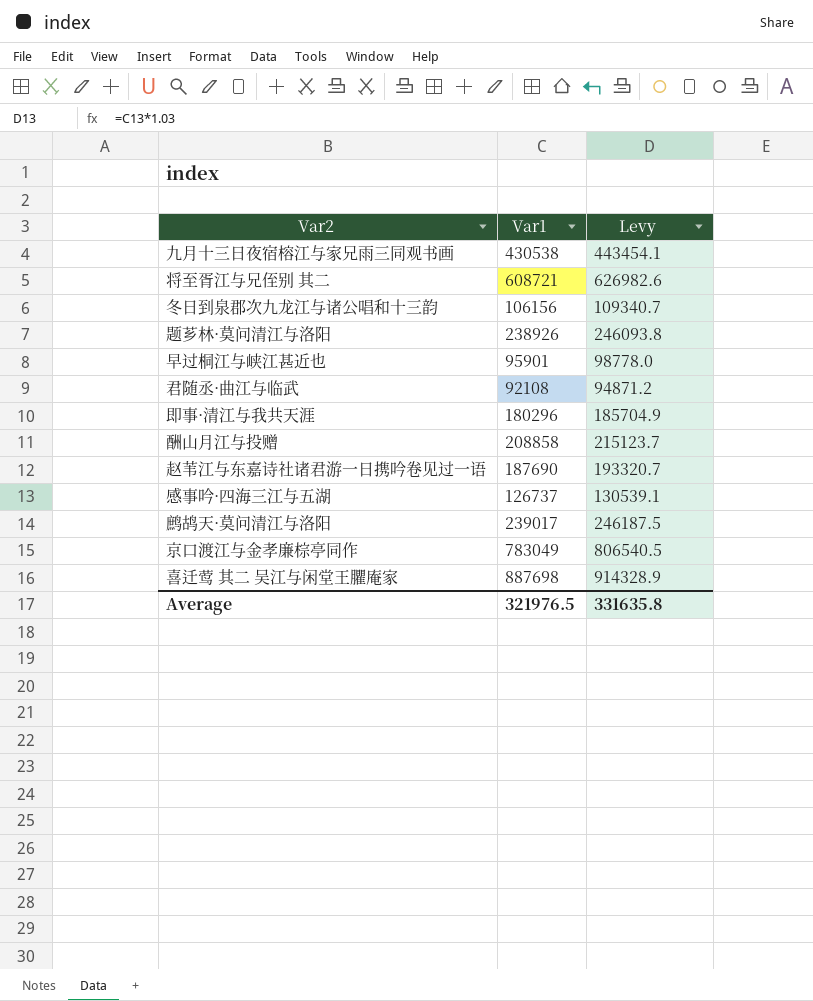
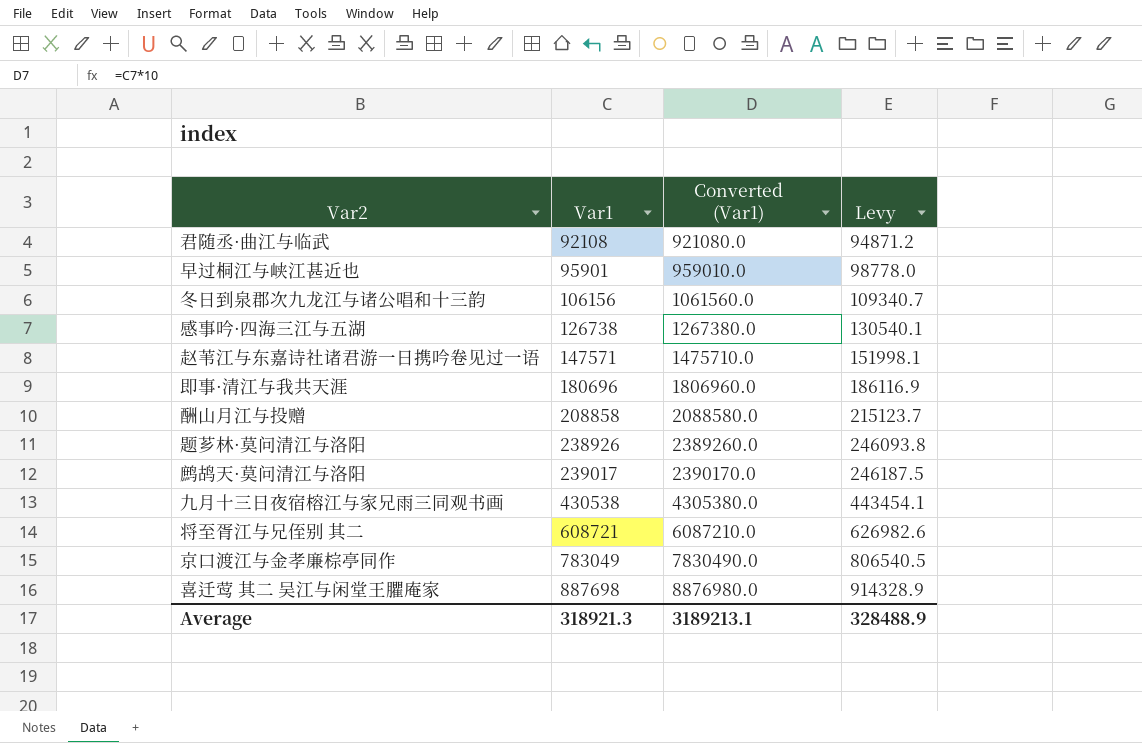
row order: none -> Var1 ascending
column Converted (Var1) | formula: none -> [Var1] * 10
感事吟·四海三江与五湖 | Var1: 126737 -> 126738
感事吟·四海三江与五湖 | Levy: 130539.1 -> 130540.1
赵苇江与东嘉诗社诸君游一日携吟卷见过一语 | Var1: 187690 -> 147571
赵苇江与东嘉诗社诸君游一日携吟卷见过一语 | Levy: 193320.7 -> 151998.1
即事·清江与我共天涯 | Var1: 180296 -> 180696
即事·清江与我共天涯 | Levy: 185704.9 -> 186116.9
Average | Var1: 321976.5 -> 318921.3
Average | Levy: 331635.8 -> 328488.9

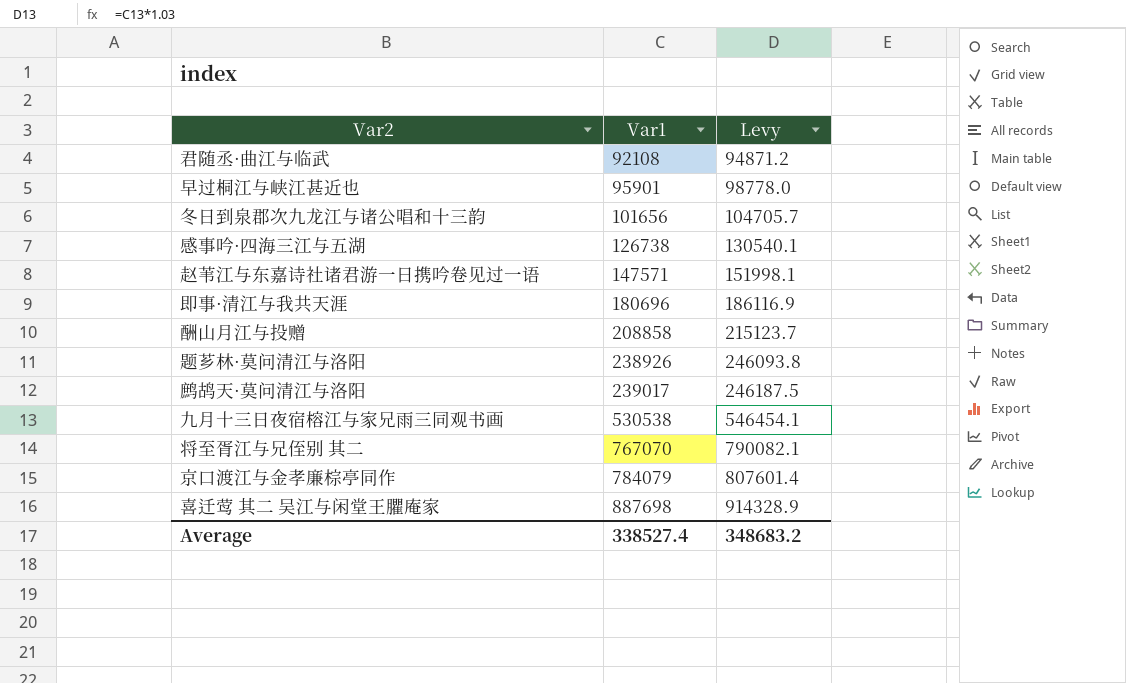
column Converted (Var1) | formula: [Var1] * 10 -> none
冬日到泉郡次九龙江与诸公唱和十三韵 | Var1: 106156 -> 101656
冬日到泉郡次九龙江与诸公唱和十三韵 | Levy: 109340.7 -> 104705.7
九月十三日夜宿榕江与家兄雨三同观书画 | Var1: 430538 -> 530538
九月十三日夜宿榕江与家兄雨三同观书画 | Levy: 443454.1 -> 546454.1
将至胥江与兄侄别 其二 | Var1: 608721 -> 767070
将至胥江与兄侄别 其二 | Levy: 626982.6 -> 790082.1
京口渡江与金孝廉棕亭同作 | Var1: 783049 -> 784079
京口渡江与金孝廉棕亭同作 | Levy: 806540.5 -> 807601.4
Average | Var1: 318921.3 -> 338527.4
Average | Levy: 328488.9 -> 348683.2

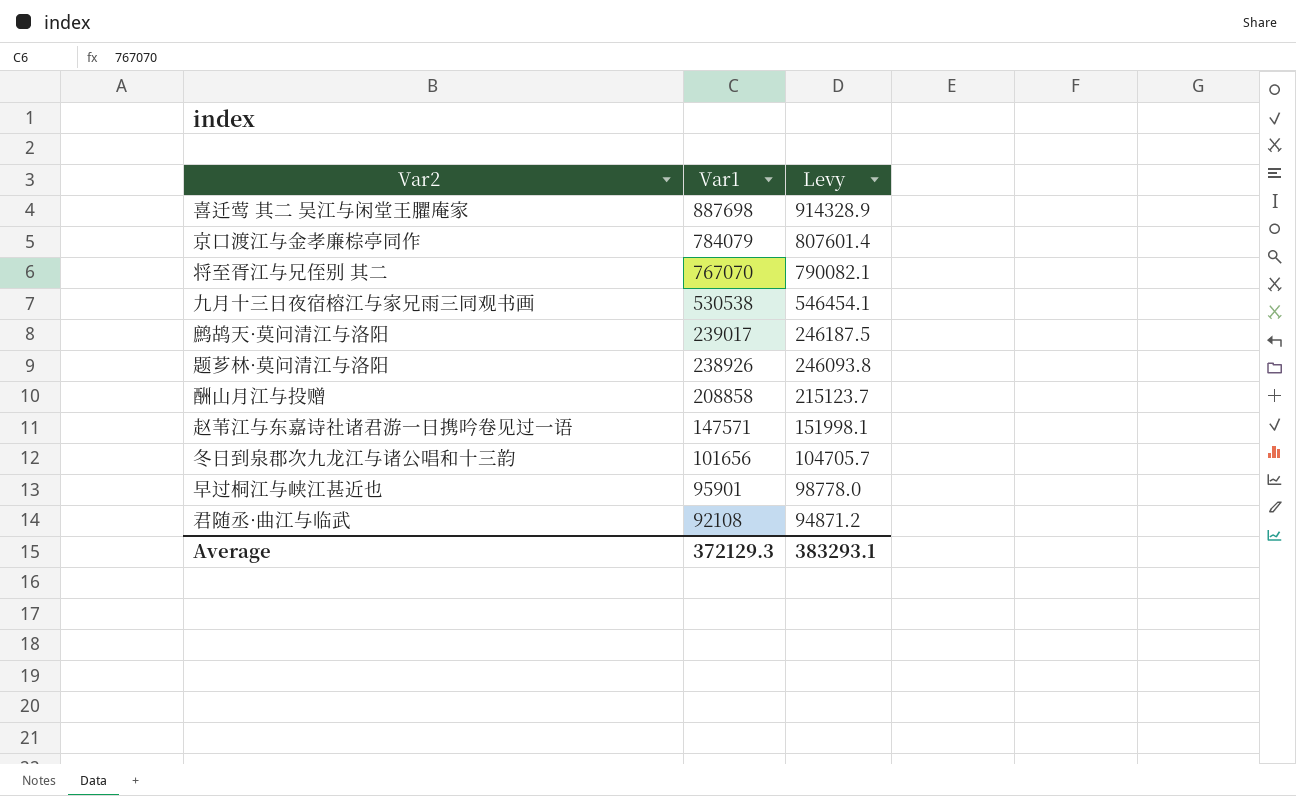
row order: Var1 ascending -> Var1 descending
row 感事吟·四海三江与五湖: 126738 | 130540.1 -> none
row 即事·清江与我共天涯: 180696 | 186116.9 -> none
Average | Var1: 338527.4 -> 372129.3
Average | Levy: 348683.2 -> 383293.1

